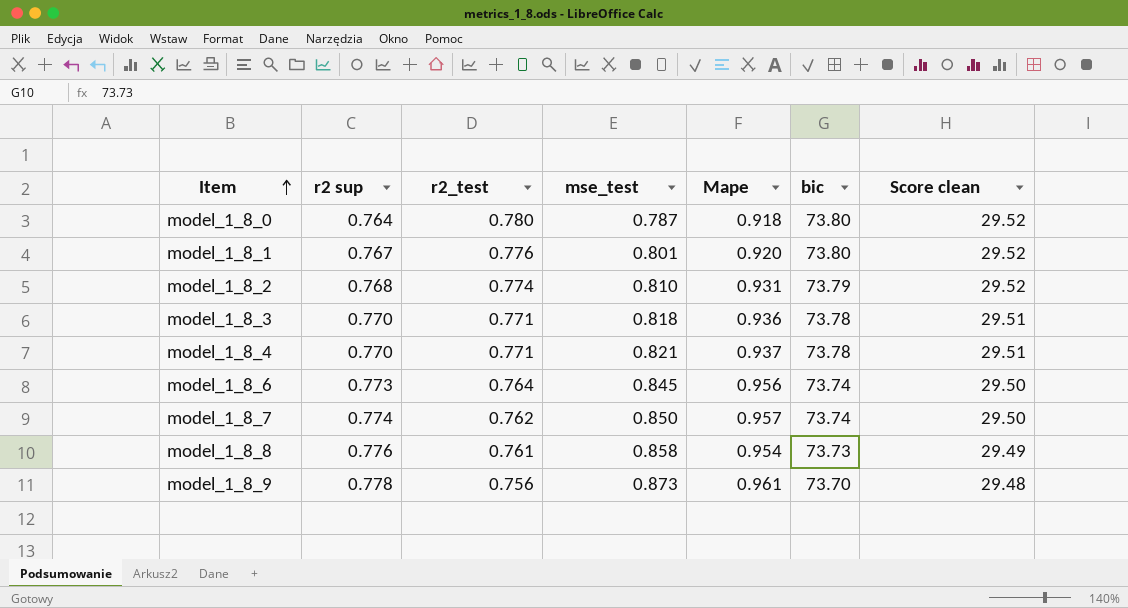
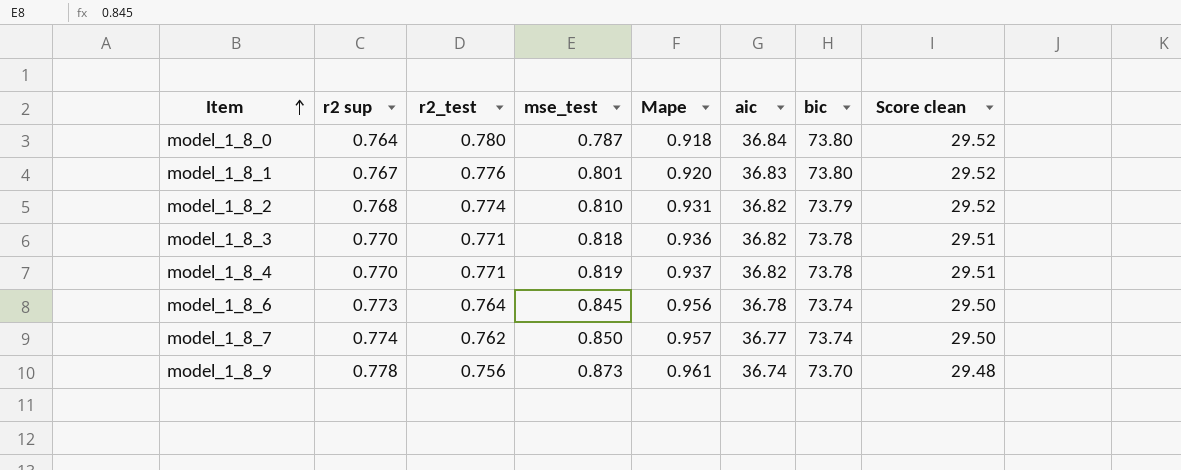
column aic | position: none -> 6
row model_1_8_8: 0.776 | 0.761 | 0.858 | 0.954 | 73.73 | 29.49 -> none
model_1_8_4 | mse_test: 0.821 -> 0.819

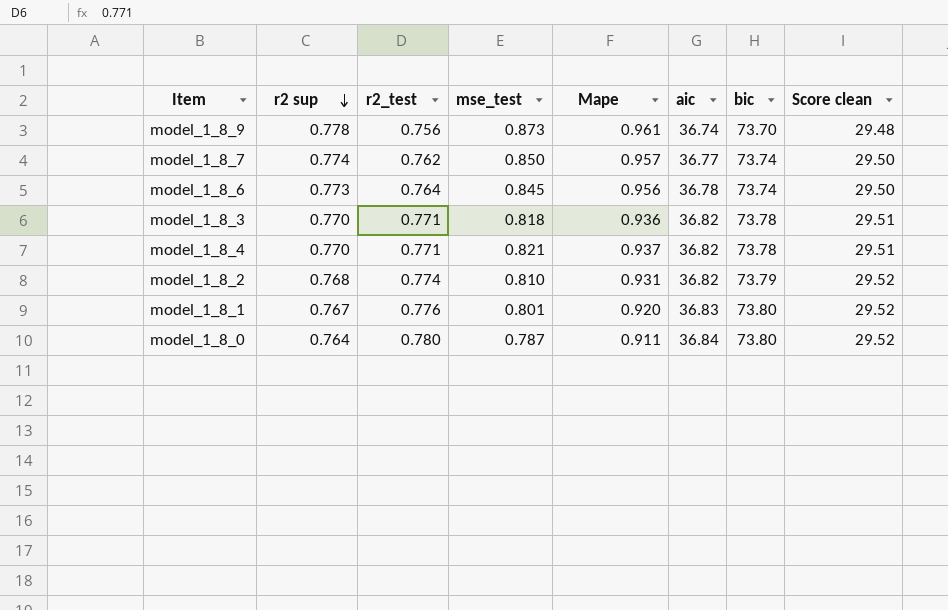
row order: Item ascending -> r2 sup descending
model_1_8_4 | mse_test: 0.819 -> 0.821
model_1_8_0 | Mape: 0.918 -> 0.911

